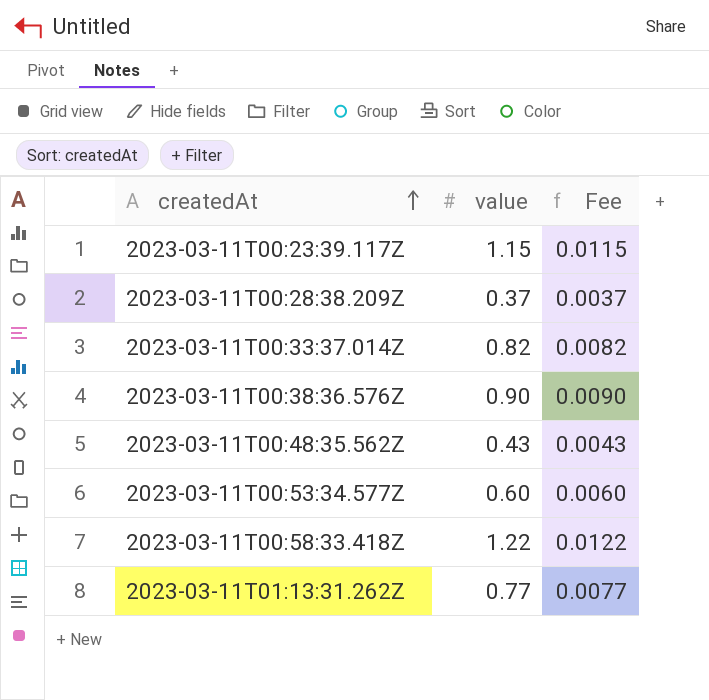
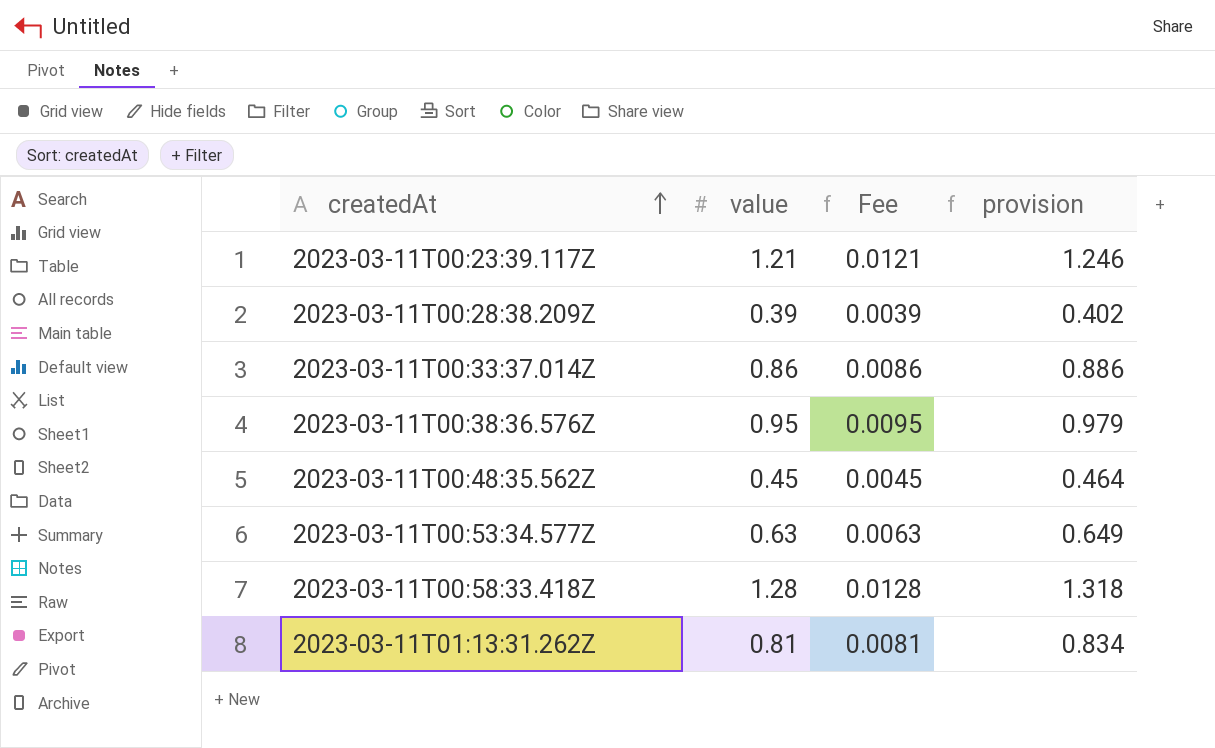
column provision | formula: none -> [value] * 1.03
2023-03-11T00:23:39.117Z | value: 1.15 -> 1.21
2023-03-11T00:23:39.117Z | Fee: 0.0115 -> 0.0121
2023-03-11T00:28:38.209Z | value: 0.37 -> 0.39
2023-03-11T00:28:38.209Z | Fee: 0.0037 -> 0.0039
2023-03-11T00:33:37.014Z | value: 0.82 -> 0.86
2023-03-11T00:33:37.014Z | Fee: 0.0082 -> 0.0086
2023-03-11T00:38:36.576Z | value: 0.90 -> 0.95
2023-03-11T00:38:36.576Z | Fee: 0.0090 -> 0.0095
2023-03-11T00:48:35.562Z | value: 0.43 -> 0.45
2023-03-11T00:48:35.562Z | Fee: 0.0043 -> 0.0045
2023-03-11T00:53:34.577Z | value: 0.60 -> 0.63
2023-03-11T00:53:34.577Z | Fee: 0.0060 -> 0.0063
2023-03-11T00:58:33.418Z | value: 1.22 -> 1.28
2023-03-11T00:58:33.418Z | Fee: 0.0122 -> 0.0128
2023-03-11T01:13:31.262Z | value: 0.77 -> 0.81
2023-03-11T01:13:31.262Z | Fee: 0.0077 -> 0.0081

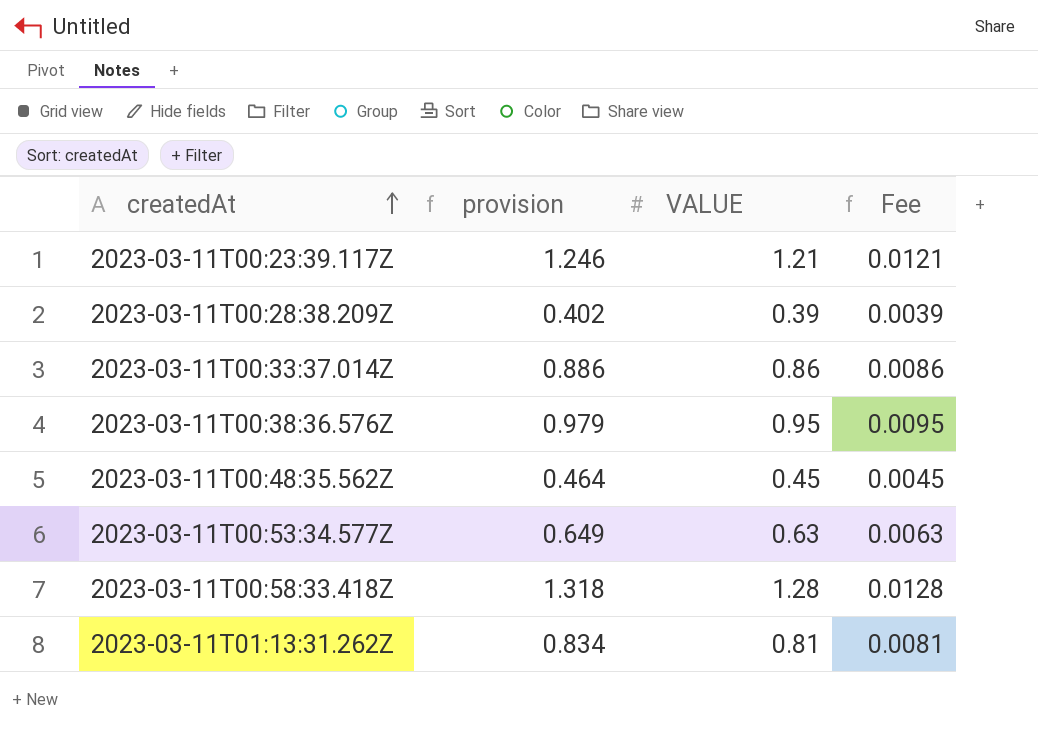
column provision | position: 4 -> 2
column name: value -> VALUE

